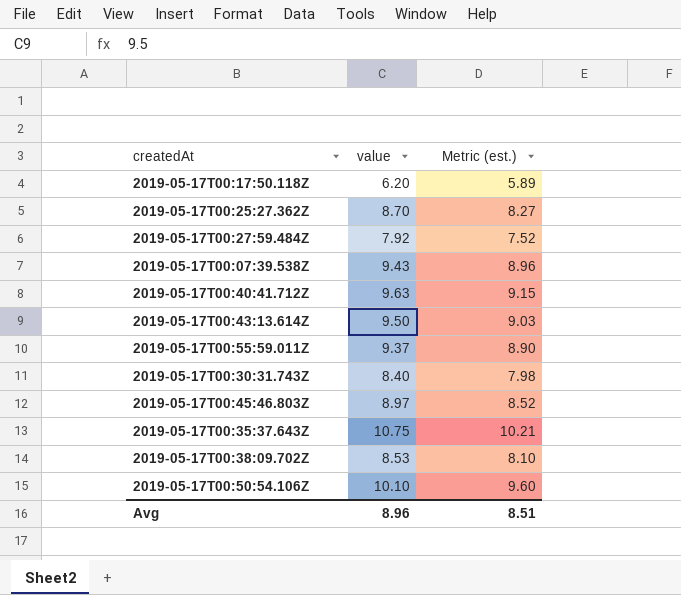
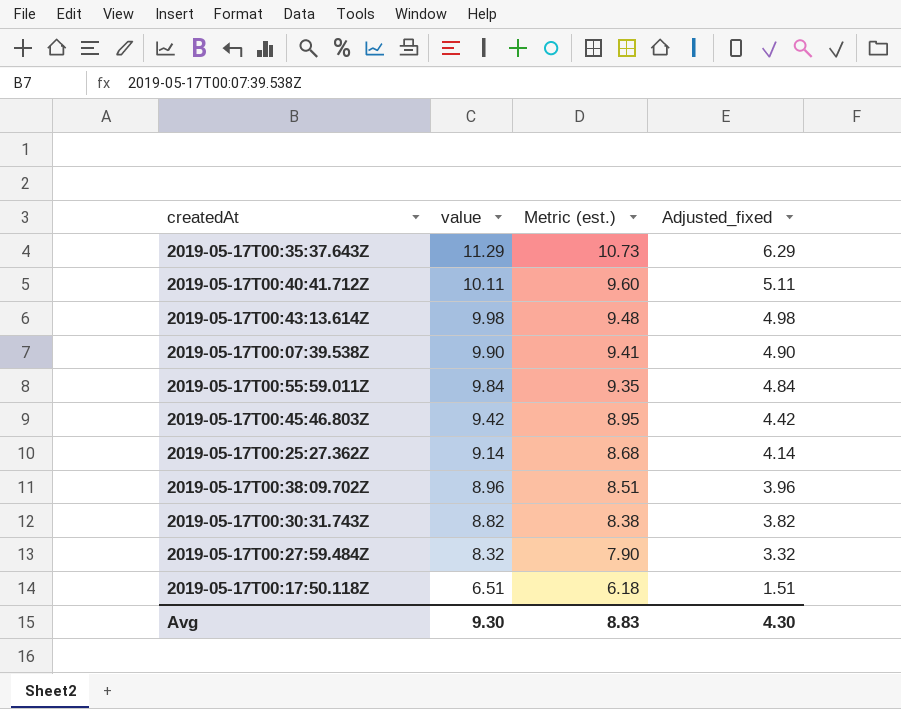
row order: none -> value descending
column Adjusted_fixed | formula: none -> [value] - 5
row 2019-05-17T00:50:54.106Z: 10.10 | 9.60 -> none
2019-05-17T00:35:37.643Z | value: 10.75 -> 11.29
2019-05-17T00:35:37.643Z | Metric (est.): 10.21 -> 10.73
2019-05-17T00:40:41.712Z | value: 9.63 -> 10.11
2019-05-17T00:40:41.712Z | Metric (est.): 9.15 -> 9.60
2019-05-17T00:43:13.614Z | value: 9.50 -> 9.98
2019-05-17T00:43:13.614Z | Metric (est.): 9.03 -> 9.48
2019-05-17T00:07:39.538Z | value: 9.43 -> 9.90
2019-05-17T00:07:39.538Z | Metric (est.): 8.96 -> 9.41
2019-05-17T00:55:59.011Z | value: 9.37 -> 9.84
2019-05-17T00:55:59.011Z | Metric (est.): 8.90 -> 9.35
2019-05-17T00:45:46.803Z | value: 8.97 -> 9.42
2019-05-17T00:45:46.803Z | Metric (est.): 8.52 -> 8.95
2019-05-17T00:25:27.362Z | value: 8.70 -> 9.14
2019-05-17T00:25:27.362Z | Metric (est.): 8.27 -> 8.68
2019-05-17T00:38:09.702Z | value: 8.53 -> 8.96
2019-05-17T00:38:09.702Z | Metric (est.): 8.10 -> 8.51
2019-05-17T00:30:31.743Z | value: 8.40 -> 8.82
2019-05-17T00:30:31.743Z | Metric (est.): 7.98 -> 8.38
2019-05-17T00:27:59.484Z | value: 7.92 -> 8.32
2019-05-17T00:27:59.484Z | Metric (est.): 7.52 -> 7.90
2019-05-17T00:17:50.118Z | value: 6.20 -> 6.51
2019-05-17T00:17:50.118Z | Metric (est.): 5.89 -> 6.18
Avg | value: 8.96 -> 9.30
Avg | Metric (est.): 8.51 -> 8.83

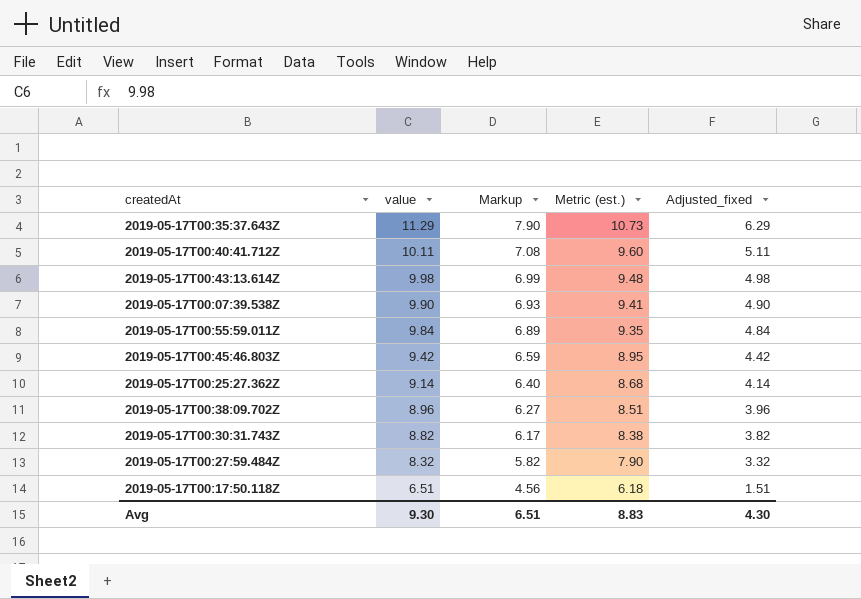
column Markup | formula: none -> [value] * 0.7

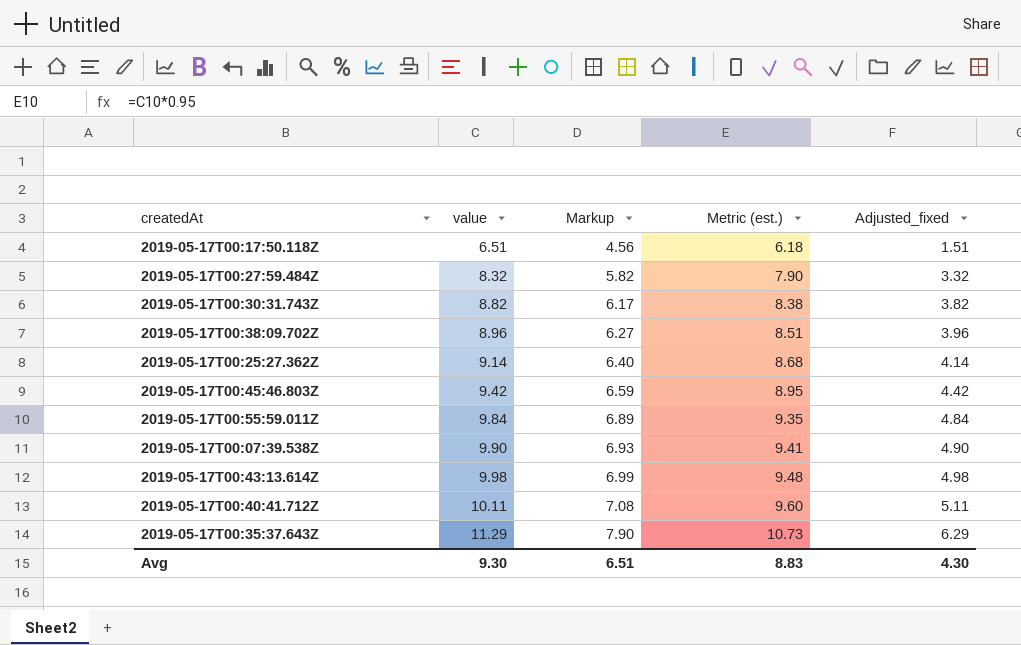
row order: value descending -> value ascending

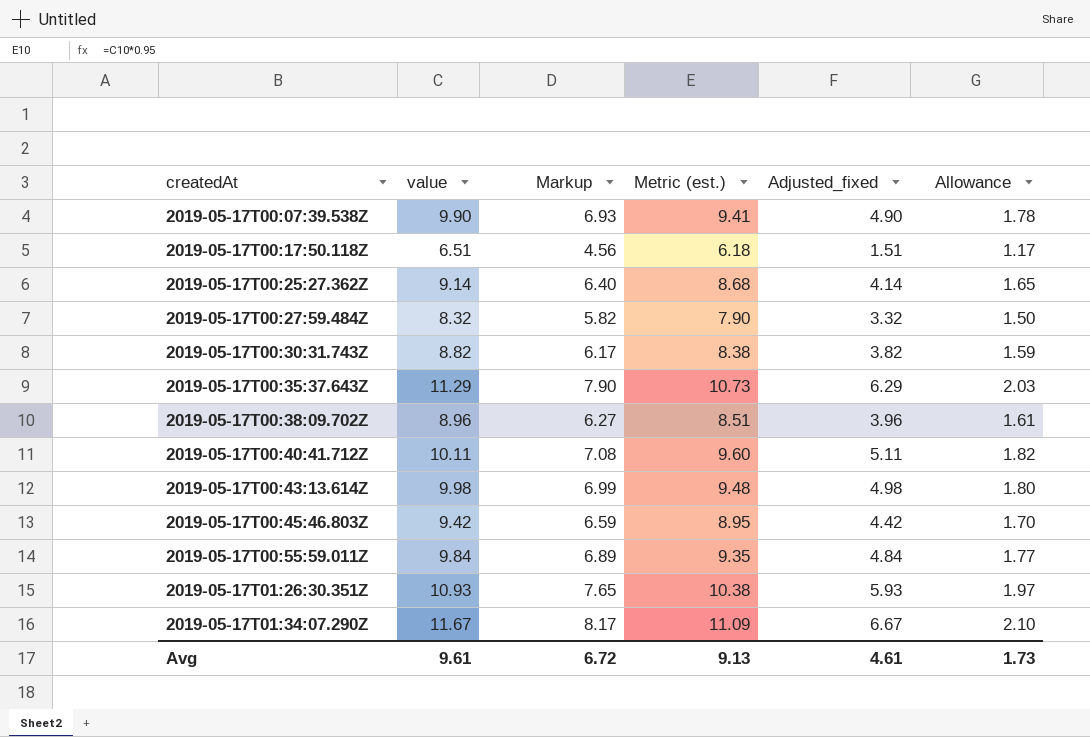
row order: value ascending -> createdAt ascending
column Allowance | formula: none -> [value] * 0.18
row 2019-05-17T01:26:30.351Z: none -> 10.93 | 7.65 | 10.38 | 5.93 | 1.97
row 2019-05-17T01:34:07.290Z: none -> 11.67 | 8.17 | 11.09 | 6.67 | 2.10
Avg | value: 9.30 -> 9.61
Avg | Markup: 6.51 -> 6.72
Avg | Metric (est.): 8.83 -> 9.13
Avg | Adjusted_fixed: 4.30 -> 4.61

